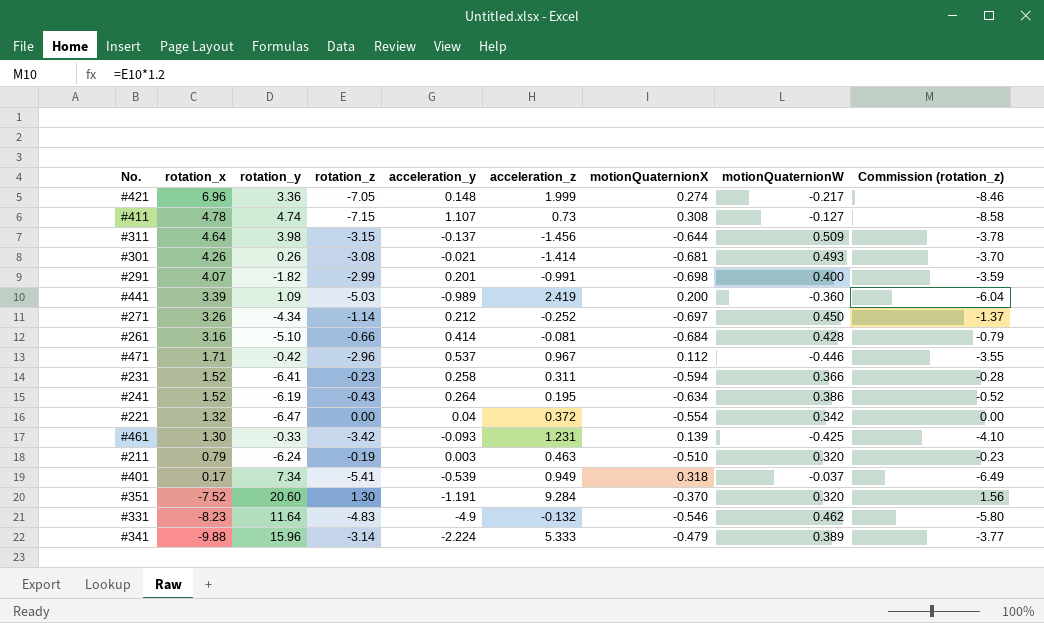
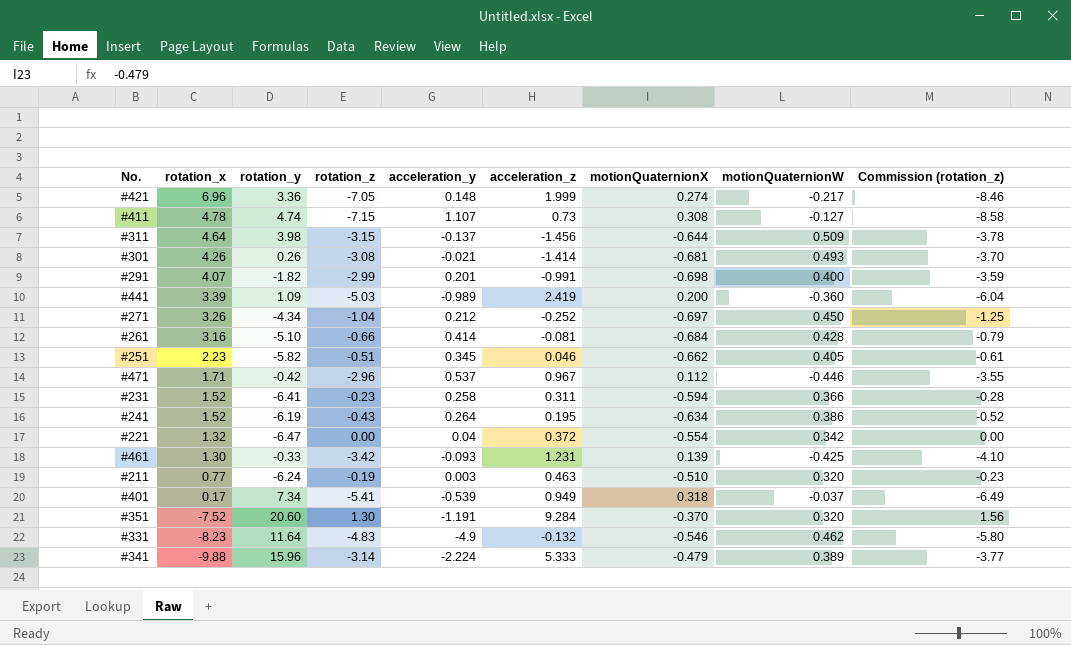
#271 | rotation_z: -1.14 -> -1.04
#271 | Commission (rotation_z): -1.37 -> -1.25
row #251: none -> 2.23 | -5.82 | -0.51 | 0.345 | 0.046 | -0.662 | 0.405 | -0.61
#211 | rotation_x: 0.79 -> 0.77

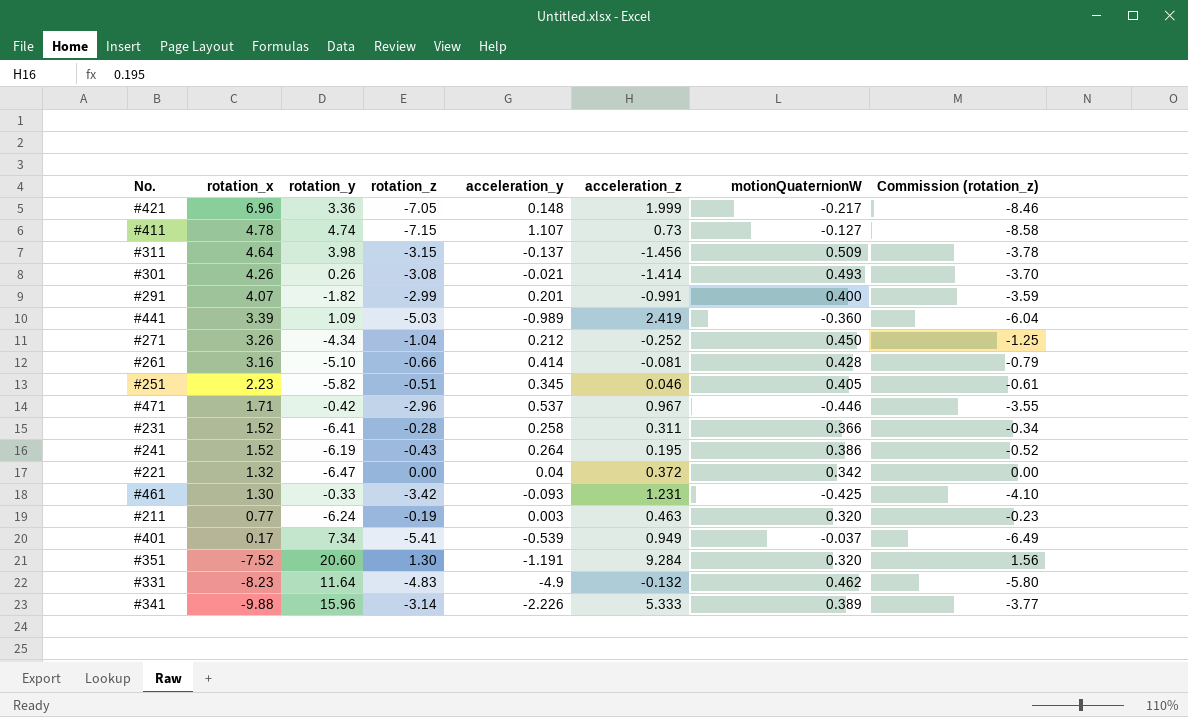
column motionQuaternionX | position: 7 -> none
#231 | rotation_z: -0.23 -> -0.28
#231 | Commission (rotation_z): -0.28 -> -0.34
#341 | acceleration_y: -2.224 -> -2.226

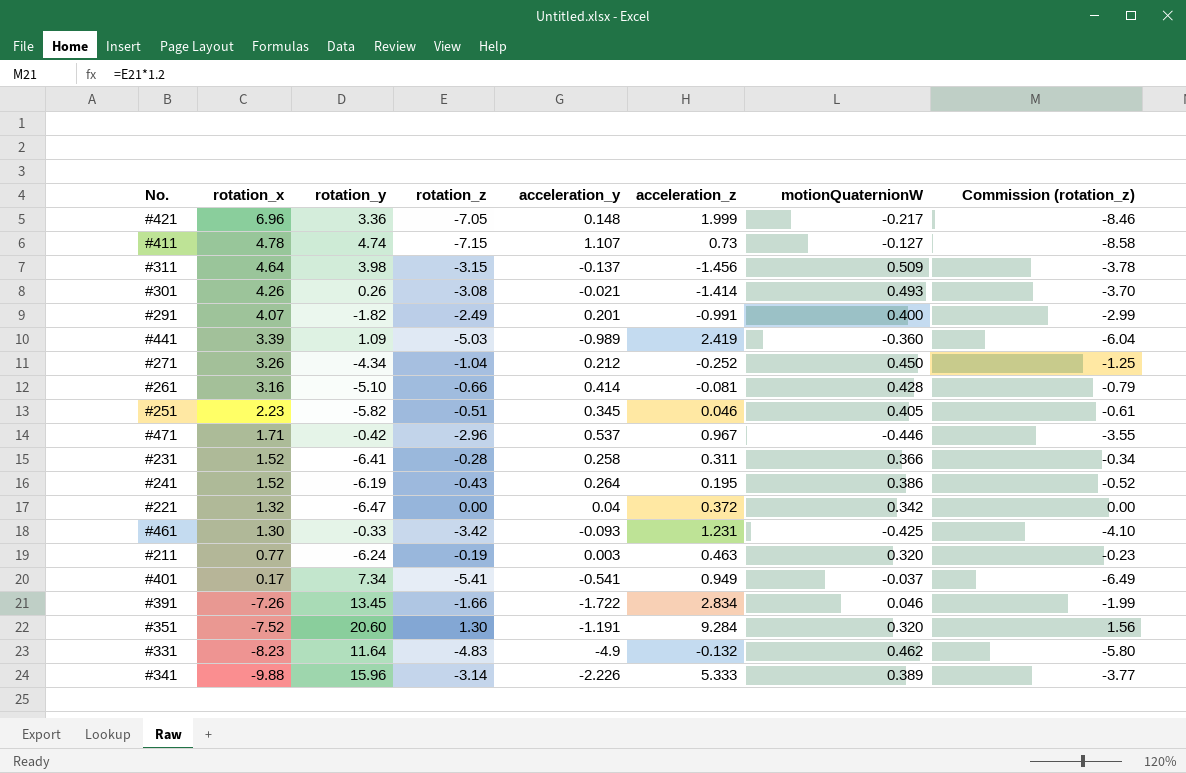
#291 | rotation_z: -2.99 -> -2.49
#291 | Commission (rotation_z): -3.59 -> -2.99
#401 | acceleration_y: -0.539 -> -0.541
row #391: none -> -7.26 | 13.45 | -1.66 | -1.722 | 2.834 | 0.046 | -1.99

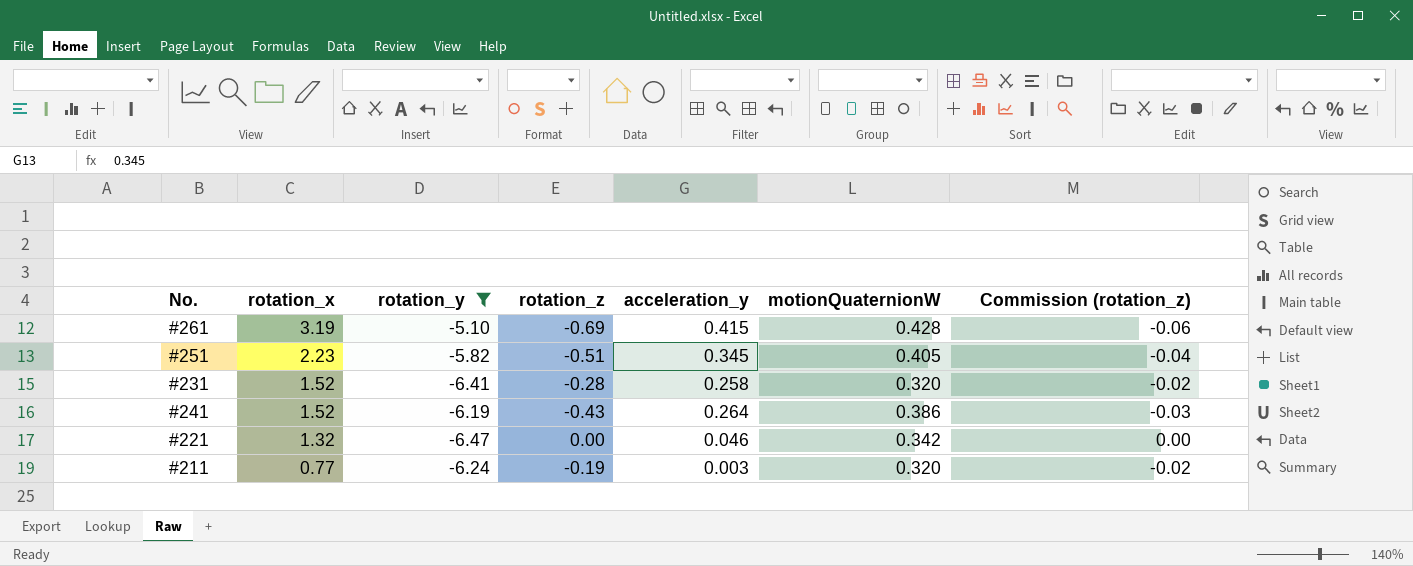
filter: none -> rotation_y <= -5.10
column acceleration_z | position: 6 -> none
column Commission (rotation_z) | formula: [rotation_z] * 1.2 -> [rotation_z] * 0.08
#261 | rotation_x: 3.16 -> 3.19
#261 | rotation_z: -0.66 -> -0.69
#261 | acceleration_y: 0.414 -> 0.415
#231 | motionQuaternionW: 0.366 -> 0.320
#221 | acceleration_y: 0.04 -> 0.046

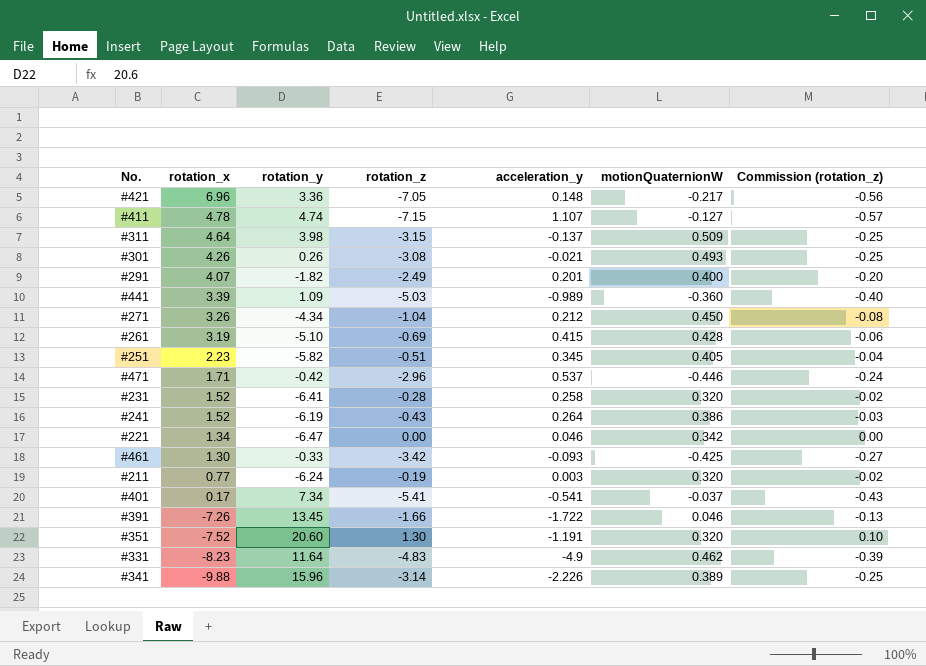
filter: rotation_y <= -5.10 -> none
#221 | rotation_x: 1.32 -> 1.34

